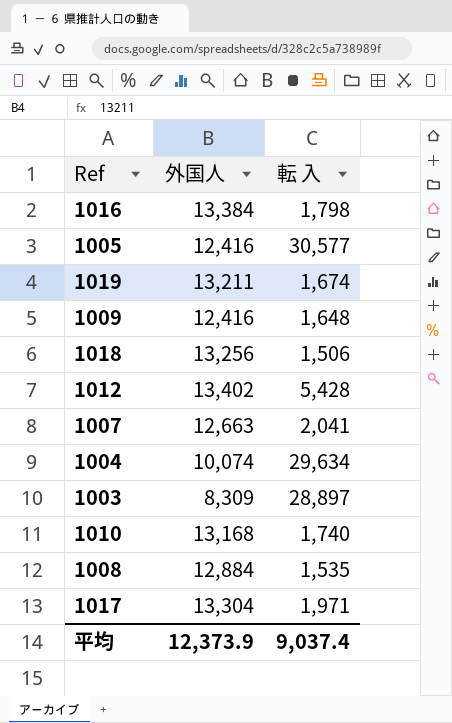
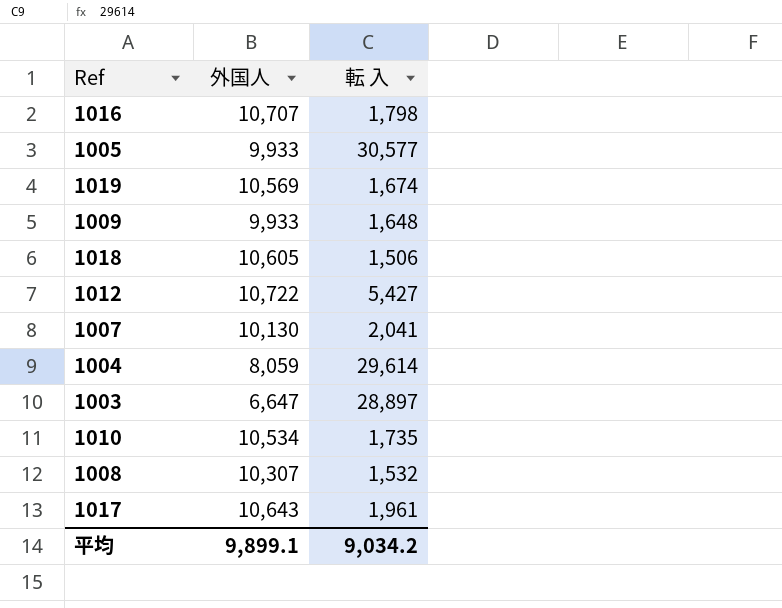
1016 | 外国人: 13,384 -> 10,707
1005 | 外国人: 12,416 -> 9,933
1019 | 外国人: 13,211 -> 10,569
1009 | 外国人: 12,416 -> 9,933
1018 | 外国人: 13,256 -> 10,605
1012 | 外国人: 13,402 -> 10,722
1012 | 転 入: 5,428 -> 5,427
1007 | 外国人: 12,663 -> 10,130
1004 | 外国人: 10,074 -> 8,059
1004 | 転 入: 29,634 -> 29,614
1003 | 外国人: 8,309 -> 6,647
1010 | 外国人: 13,168 -> 10,534
1010 | 転 入: 1,740 -> 1,735
1008 | 外国人: 12,884 -> 10,307
1008 | 転 入: 1,535 -> 1,532
1017 | 外国人: 13,304 -> 10,643
1017 | 転 入: 1,971 -> 1,961
平均 | 外国人: 12,373.9 -> 9,899.1
平均 | 転 入: 9,037.4 -> 9,034.2

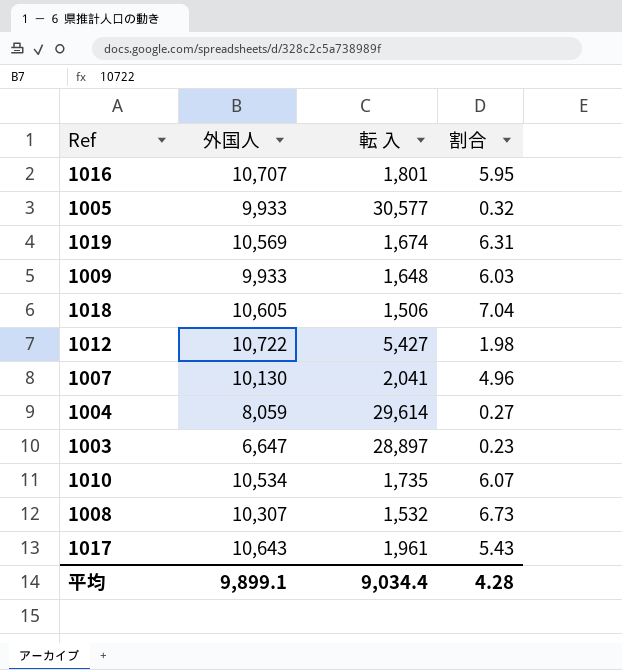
column 割合 | formula: none -> [外国人] / [転 入]
1016 | 転 入: 1,798 -> 1,801
平均 | 転 入: 9,034.2 -> 9,034.4

